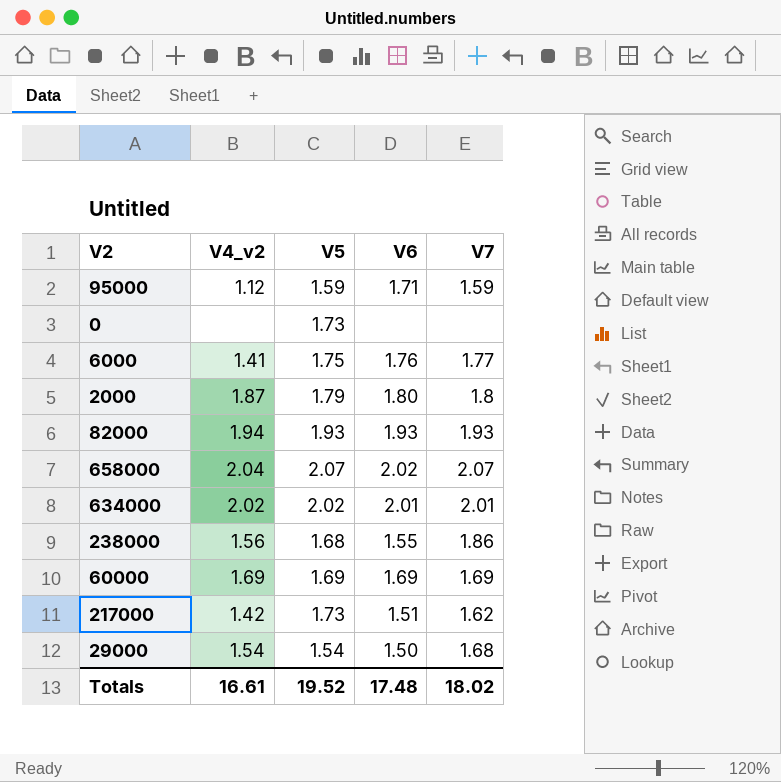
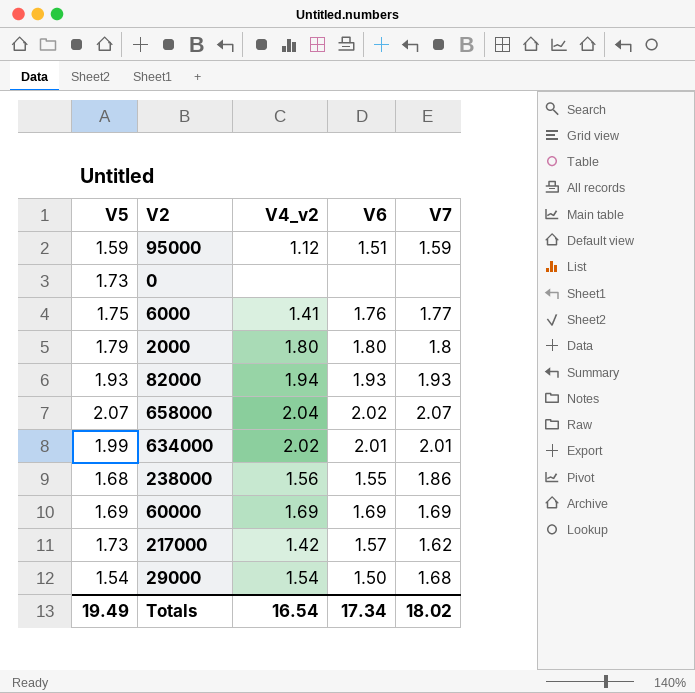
column V5 | position: 3 -> 1
95000 | V6: 1.71 -> 1.51
2000 | V4_v2: 1.87 -> 1.80
634000 | V5: 2.02 -> 1.99
217000 | V6: 1.51 -> 1.57
Totals | V5: 19.52 -> 19.49
Totals | V4_v2: 16.61 -> 16.54
Totals | V6: 17.48 -> 17.34

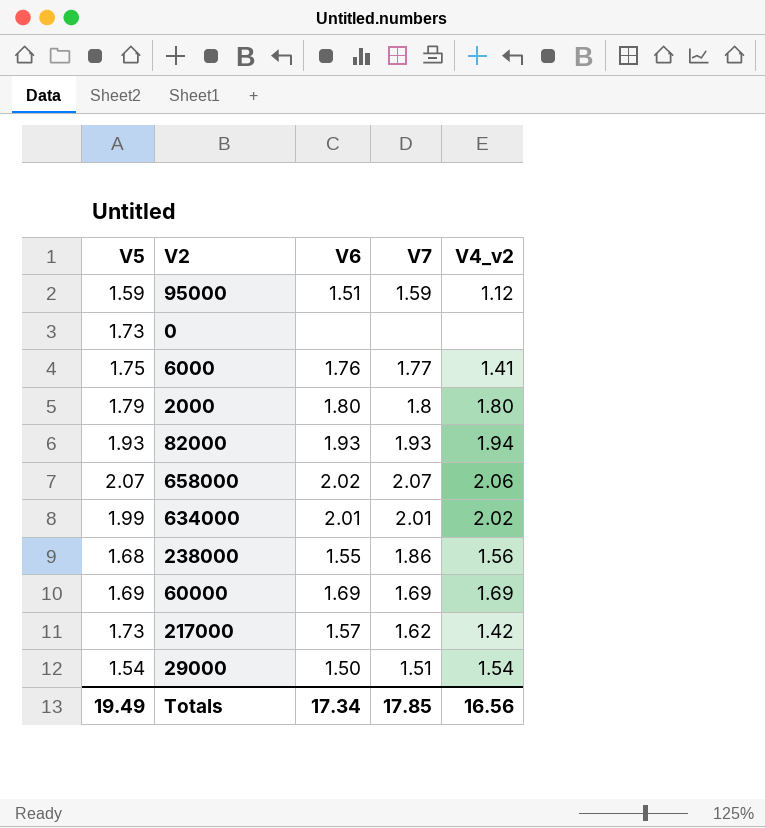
column V4_v2 | position: 3 -> 5
658000 | V4_v2: 2.04 -> 2.06
29000 | V7: 1.68 -> 1.51
Totals | V7: 18.02 -> 17.85
Totals | V4_v2: 16.54 -> 16.56

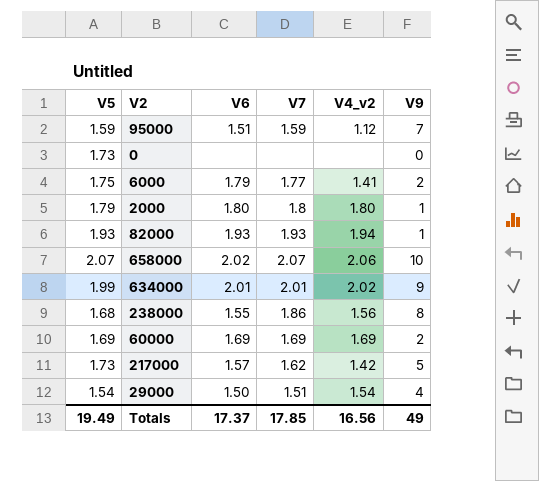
column V9 | position: none -> 6
6000 | V6: 1.76 -> 1.79
Totals | V6: 17.34 -> 17.37

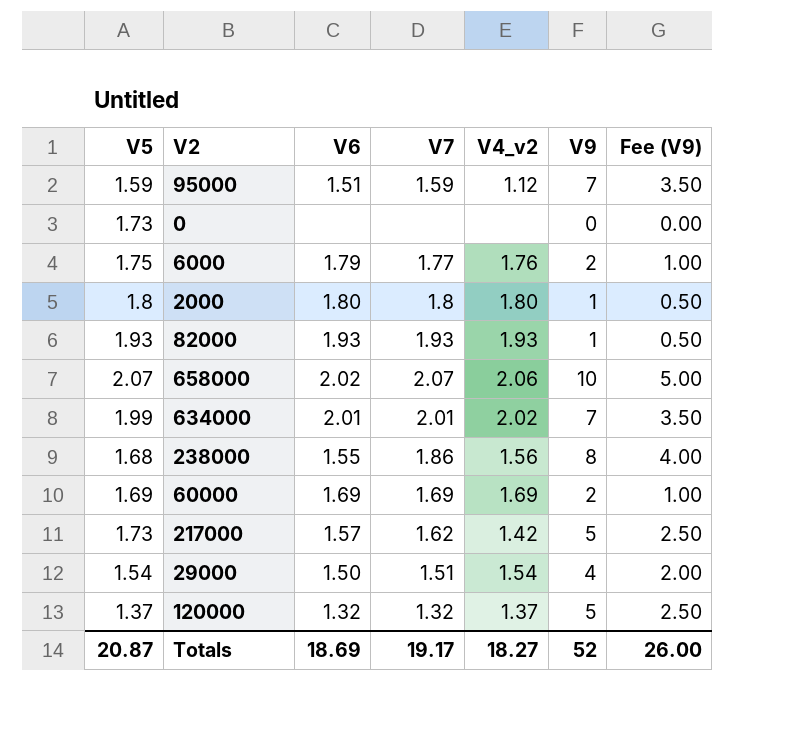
column Fee (V9) | formula: none -> [V9] * 0.5
6000 | V4_v2: 1.41 -> 1.76
2000 | V5: 1.79 -> 1.8
82000 | V4_v2: 1.94 -> 1.93
634000 | V9: 9 -> 7
row 120000: none -> 1.37 | 1.32 | 1.32 | 1.37 | 5 | 2.50
Totals | V5: 19.49 -> 20.87
Totals | V6: 17.37 -> 18.69
Totals | V7: 17.85 -> 19.17
Totals | V4_v2: 16.56 -> 18.27
Totals | V9: 49 -> 52

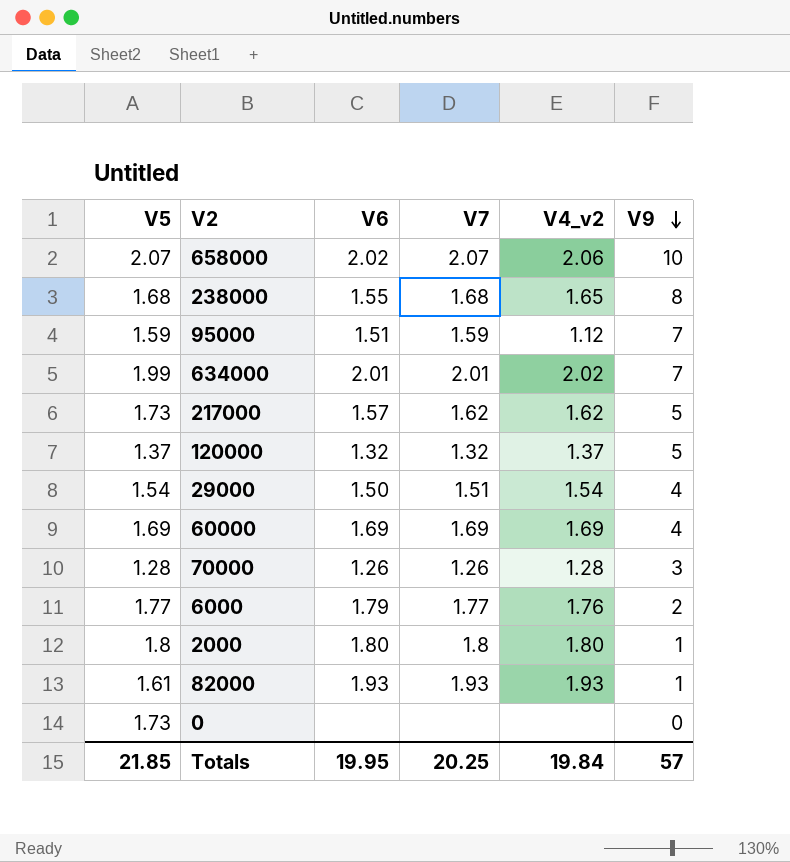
row order: none -> V9 descending
column Fee (V9) | formula: [V9] * 0.5 -> none
238000 | V7: 1.86 -> 1.68
238000 | V4_v2: 1.56 -> 1.65
217000 | V4_v2: 1.42 -> 1.62
60000 | V9: 2 -> 4
row 70000: none -> 1.28 | 1.26 | 1.26 | 1.28 | 3
6000 | V5: 1.75 -> 1.77
82000 | V5: 1.93 -> 1.61
Totals | V5: 20.87 -> 21.85
Totals | V6: 18.69 -> 19.95
Totals | V7: 19.17 -> 20.25
Totals | V4_v2: 18.27 -> 19.84
Totals | V9: 52 -> 57

